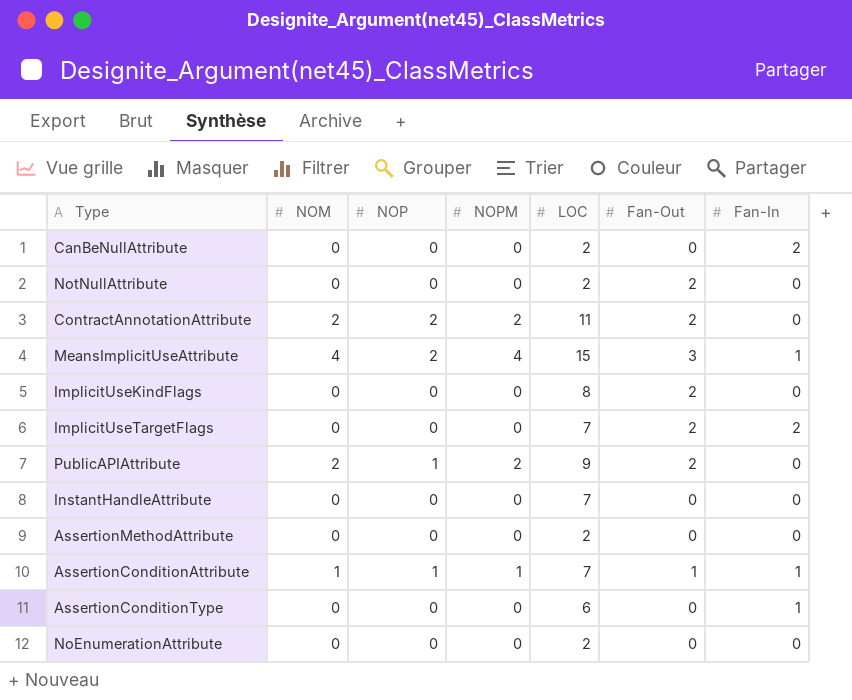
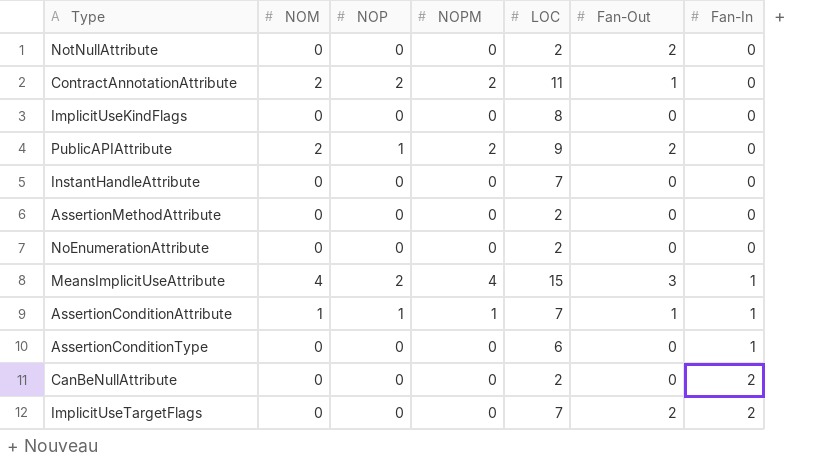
row order: none -> Fan-In ascending
ContractAnnotationAttribute | Fan-Out: 2 -> 1
ImplicitUseKindFlags | Fan-Out: 2 -> 0

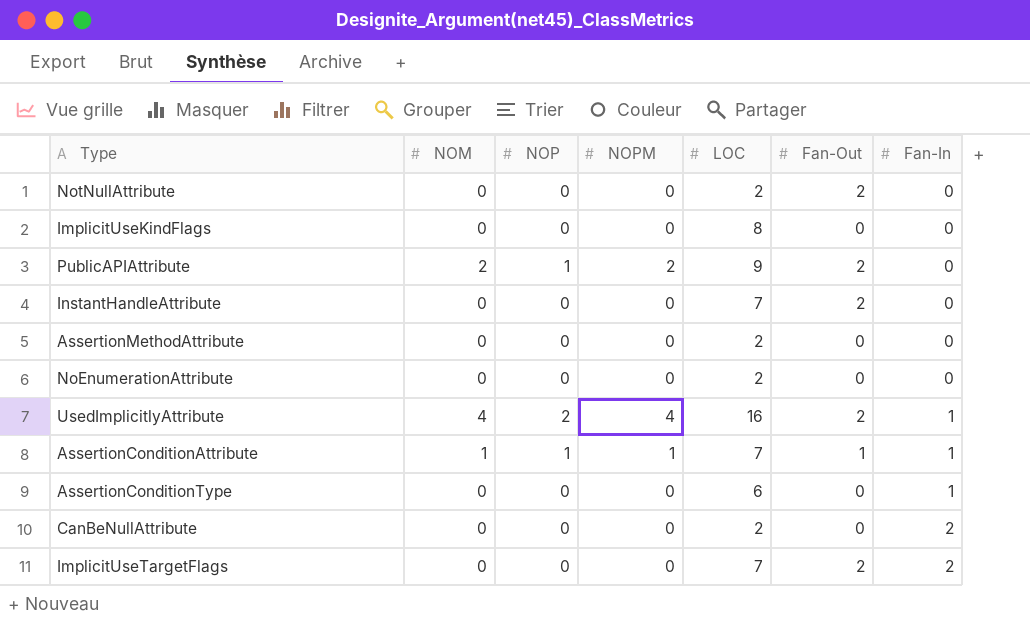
row ContractAnnotationAttribute: 2 | 2 | 2 | 11 | 1 | 0 -> none
row MeansImplicitUseAttribute: 4 | 2 | 4 | 15 | 3 | 1 -> none
InstantHandleAttribute | Fan-Out: 0 -> 2
row UsedImplicitlyAttribute: none -> 4 | 2 | 4 | 16 | 2 | 1

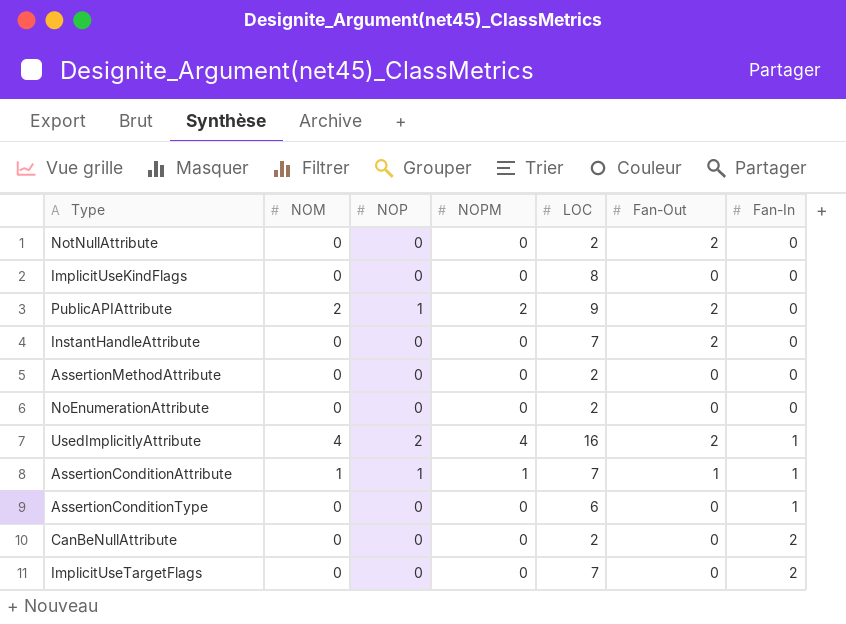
ImplicitUseTargetFlags | Fan-Out: 2 -> 0

